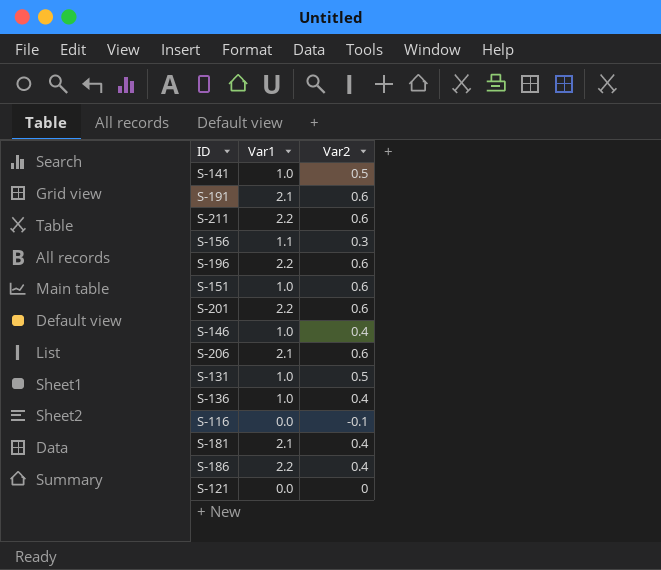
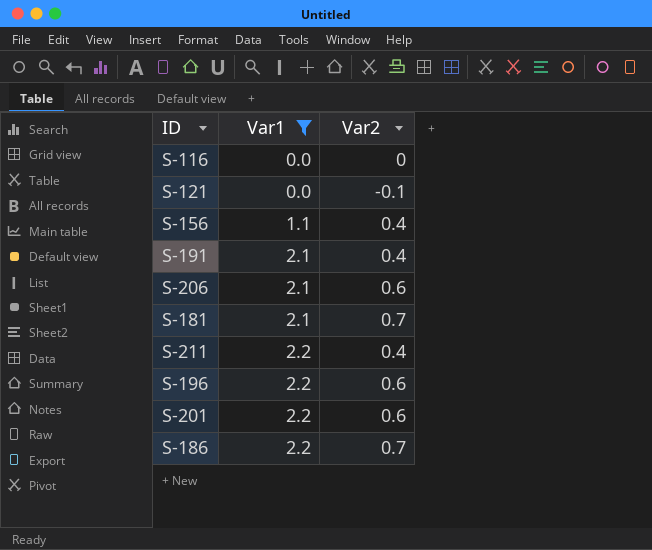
filter: none -> Var1 != 1.0
row order: none -> Var1 ascending
S-116 | Var2: -0.1 -> 0
S-121 | Var2: 0 -> -0.1
S-156 | Var2: 0.3 -> 0.4
S-191 | Var2: 0.6 -> 0.4
S-181 | Var2: 0.4 -> 0.7
S-211 | Var2: 0.6 -> 0.4
S-186 | Var2: 0.4 -> 0.7

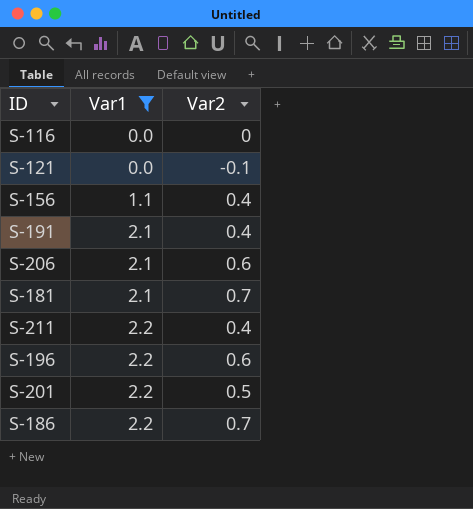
S-201 | Var2: 0.6 -> 0.5

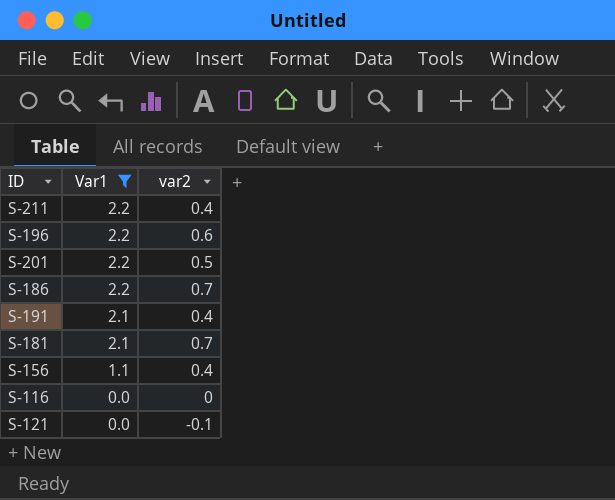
row order: Var1 ascending -> Var1 descending
column name: Var2 -> var2
row S-206: 2.1 | 0.6 -> none

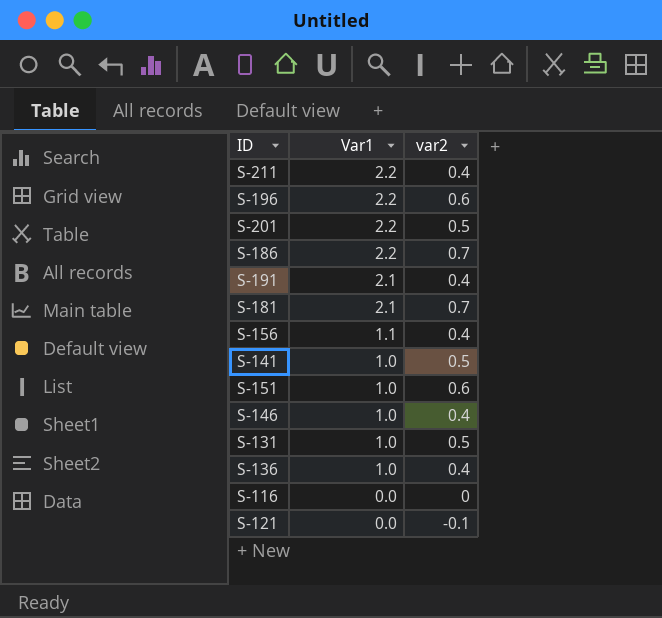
filter: Var1 != 1.0 -> none

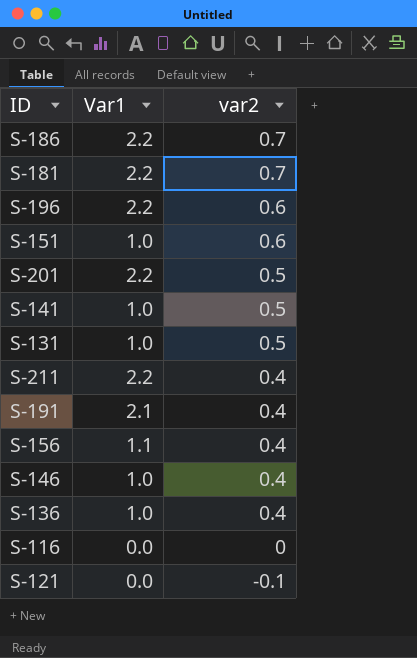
row order: Var1 descending -> var2 descending
S-181 | Var1: 2.1 -> 2.2

